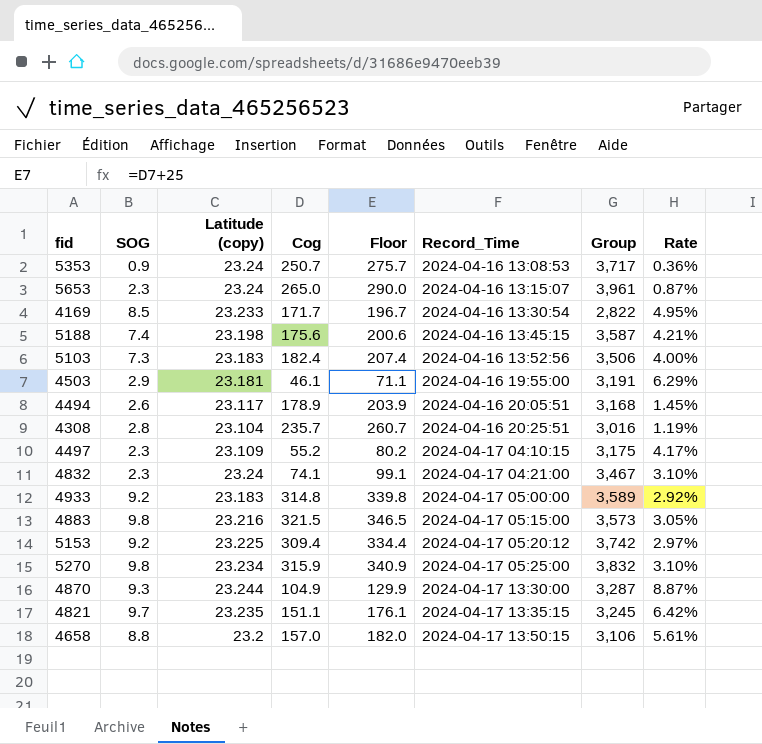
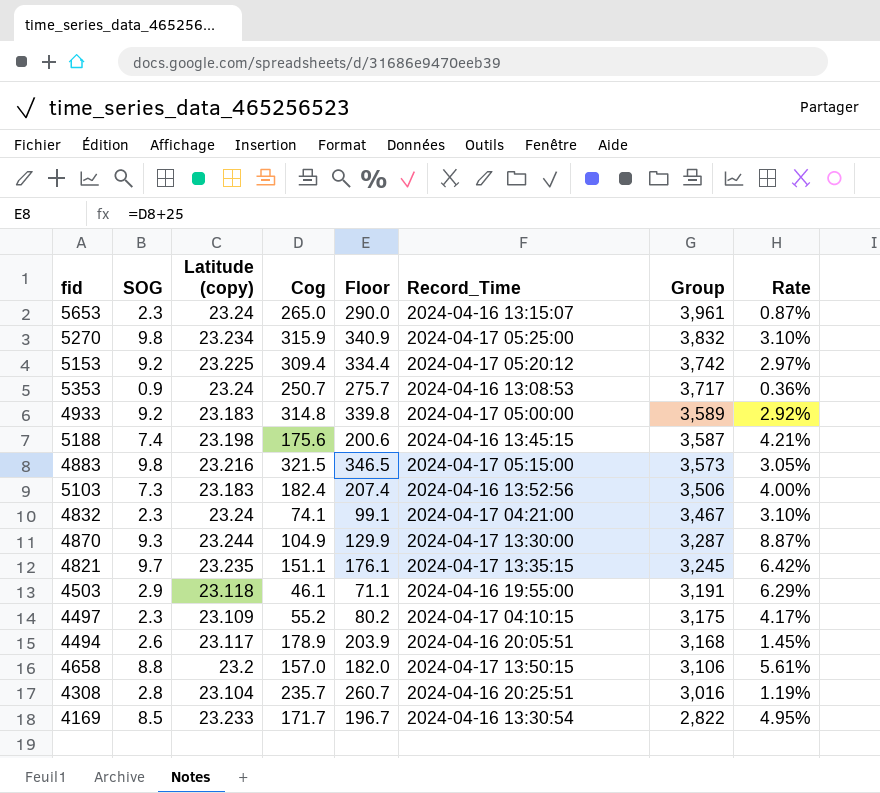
row order: Record_Time ascending -> Group descending
4503 | Latitude (copy): 23.181 -> 23.118

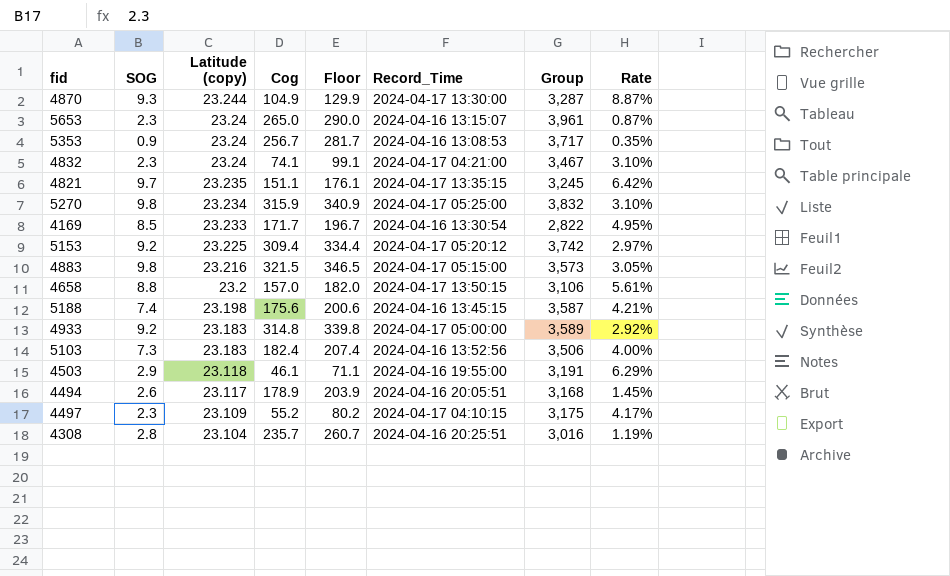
row order: Group descending -> Latitude (copy) descending
5353 | Cog: 250.7 -> 256.7
5353 | Floor: 275.7 -> 281.7
5353 | Rate: 0.36% -> 0.35%

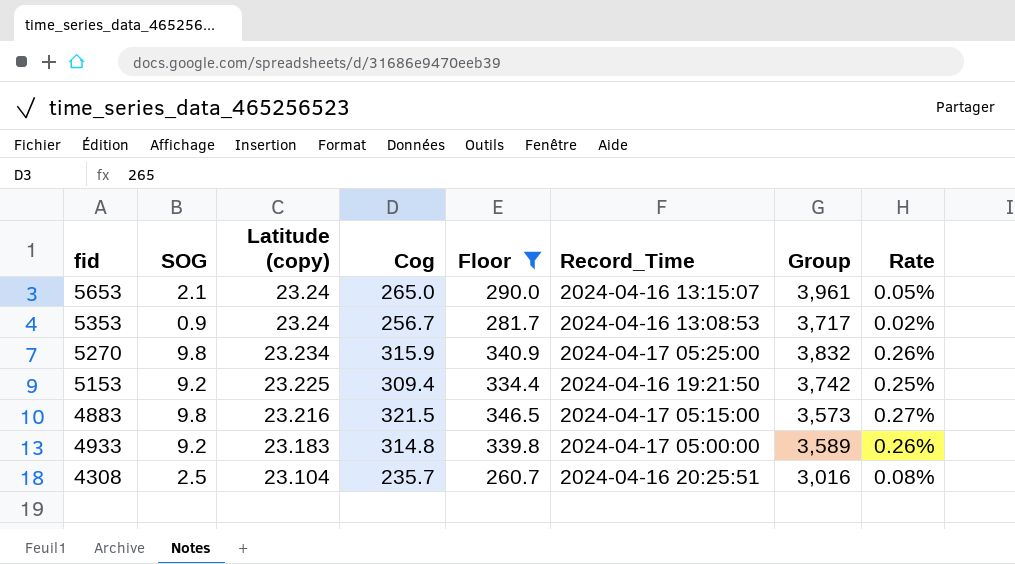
filter: none -> Floor >= 260.7
column Rate | formula: [SOG] / [Cog] -> [SOG] / [Group]
5653 | SOG: 2.3 -> 2.1
5153 | Record_Time: 2024-04-17 05:20:12 -> 2024-04-16 19:21:50
4308 | SOG: 2.8 -> 2.5

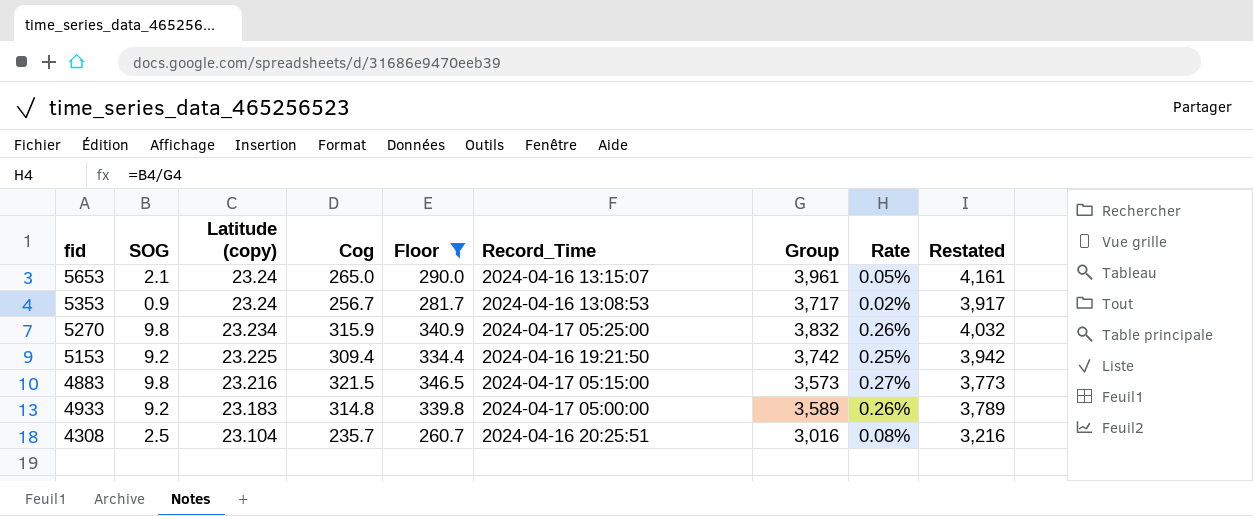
column Restated | formula: none -> [Group] + 200

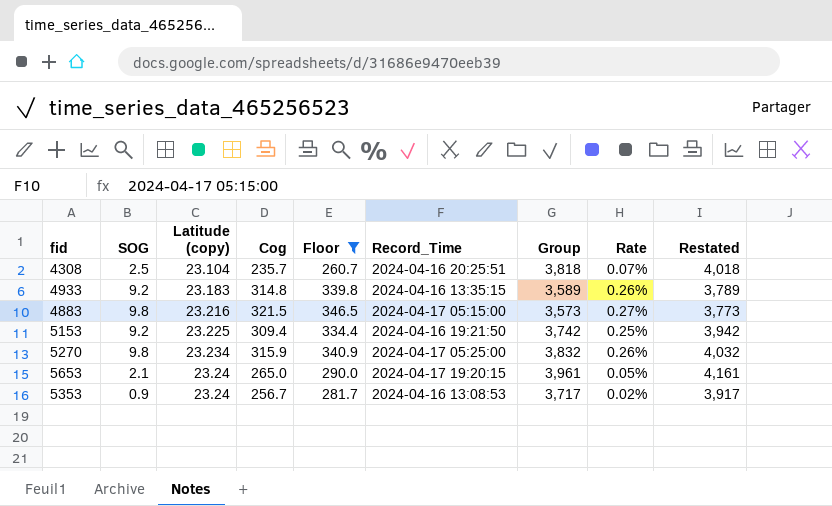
row order: Latitude (copy) descending -> Latitude (copy) ascending
4308 | Group: 3,016 -> 3,818
4308 | Rate: 0.08% -> 0.07%
4308 | Restated: 3,216 -> 4,018
4933 | Record_Time: 2024-04-17 05:00:00 -> 2024-04-16 13:35:15
5653 | Record_Time: 2024-04-16 13:15:07 -> 2024-04-17 19:20:15

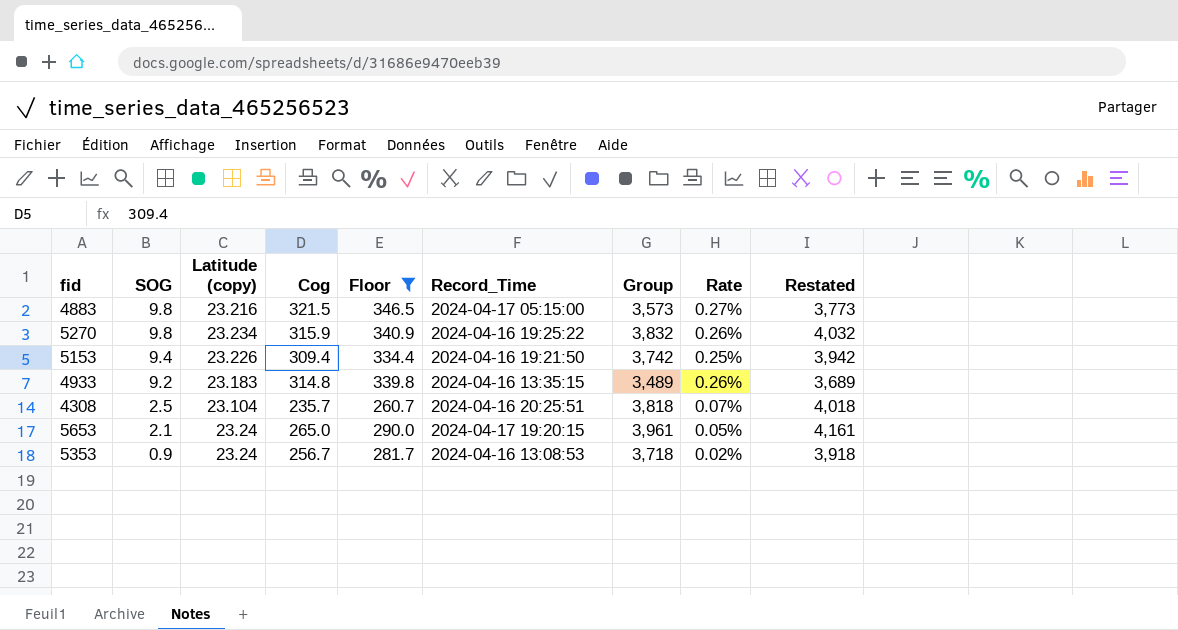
row order: Latitude (copy) ascending -> SOG descending
5270 | Record_Time: 2024-04-17 05:25:00 -> 2024-04-16 19:25:22
5153 | SOG: 9.2 -> 9.4
5153 | Latitude (copy): 23.225 -> 23.226
4933 | Group: 3,589 -> 3,489
4933 | Restated: 3,789 -> 3,689
5353 | Group: 3,717 -> 3,718
5353 | Restated: 3,917 -> 3,918

